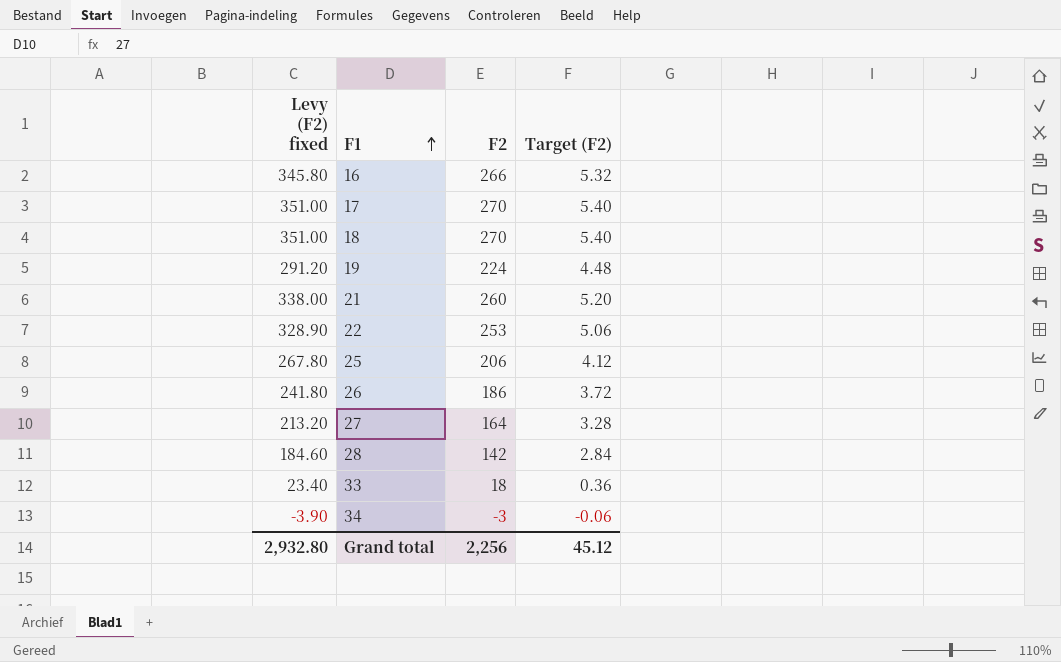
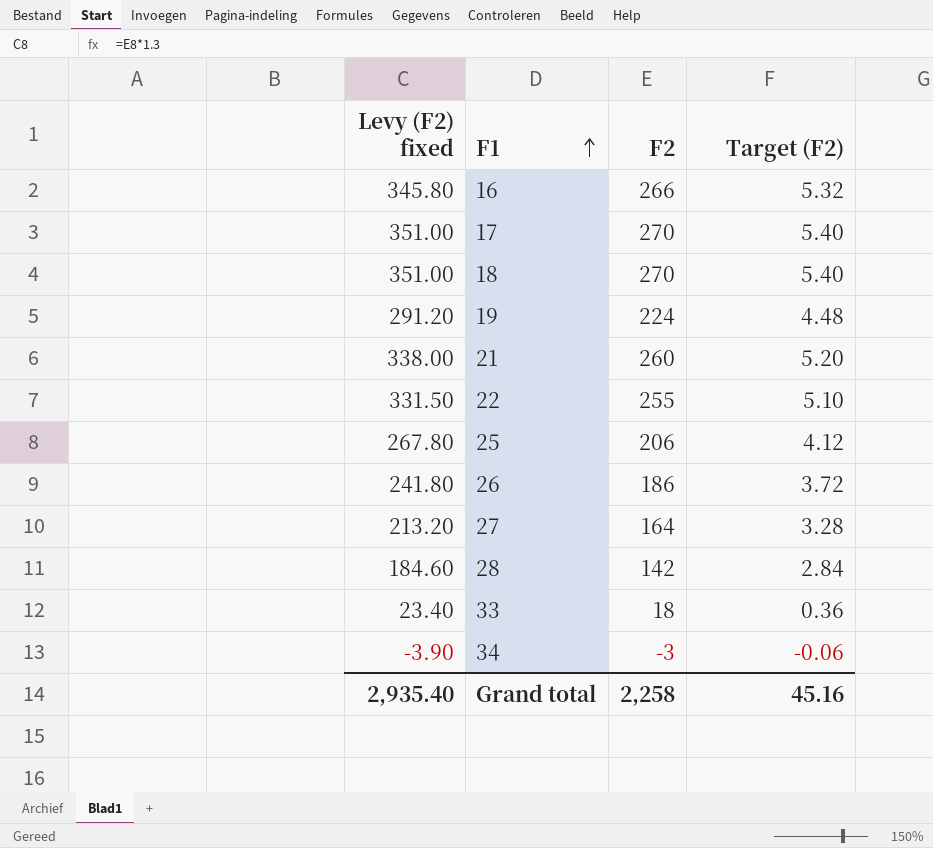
22 | Levy (F2) fixed: 328.90 -> 331.50
22 | F2: 253 -> 255
22 | Target (F2): 5.06 -> 5.10
Grand total | Levy (F2) fixed: 2,932.80 -> 2,935.40
Grand total | F2: 2,256 -> 2,258
Grand total | Target (F2): 45.12 -> 45.16

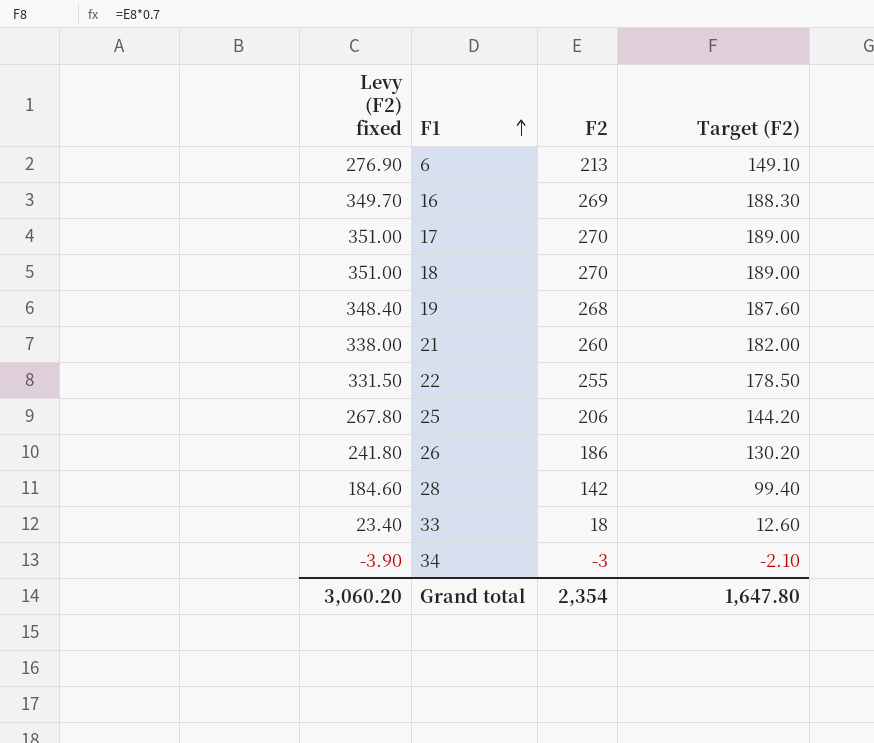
column Target (F2) | formula: [F2] * 0.02 -> [F2] * 0.7
row 27: 213.20 | 164 | 3.28 -> none
row 6: none -> 276.90 | 213 | 149.10
16 | Levy (F2) fixed: 345.80 -> 349.70
16 | F2: 266 -> 269
19 | Levy (F2) fixed: 291.20 -> 348.40
19 | F2: 224 -> 268
Grand total | Levy (F2) fixed: 2,935.40 -> 3,060.20
Grand total | F2: 2,258 -> 2,354
Grand total | Target (F2): 45.16 -> 1,647.80

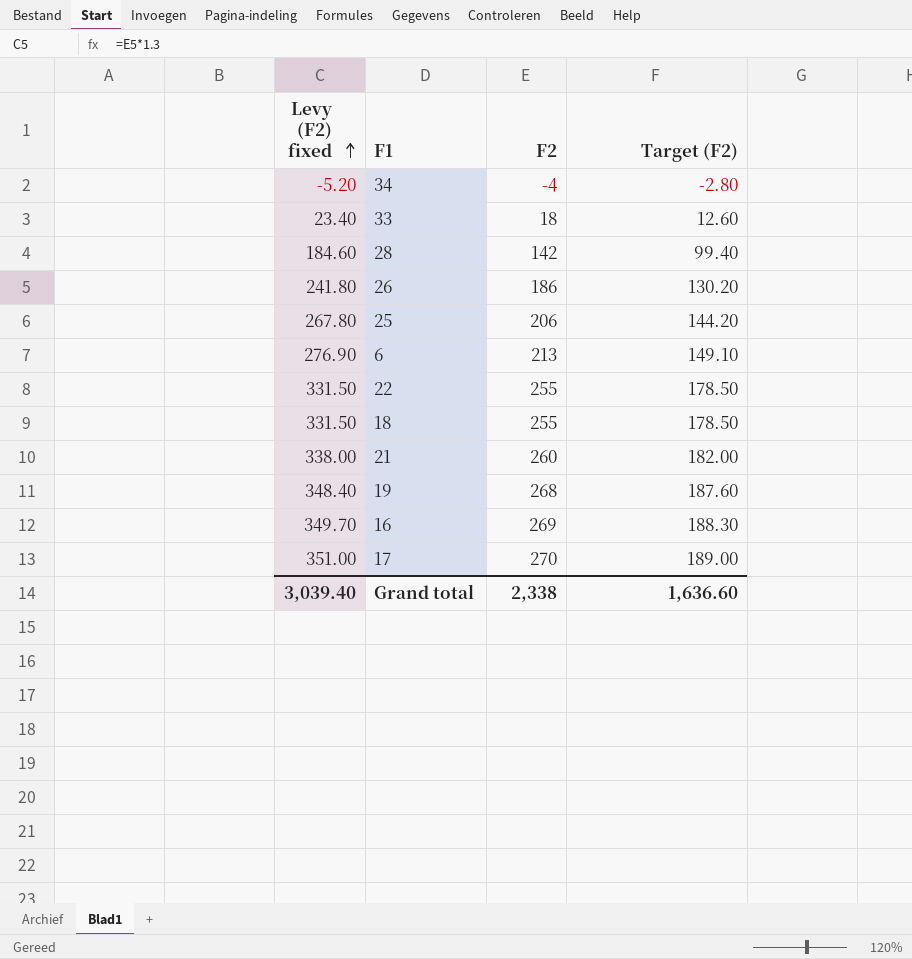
row order: F1 ascending -> Levy (F2) fixed ascending
34 | Levy (F2) fixed: -3.90 -> -5.20
34 | F2: -3 -> -4
34 | Target (F2): -2.10 -> -2.80
18 | Levy (F2) fixed: 351.00 -> 331.50
18 | F2: 270 -> 255
18 | Target (F2): 189.00 -> 178.50
Grand total | Levy (F2) fixed: 3,060.20 -> 3,039.40
Grand total | F2: 2,354 -> 2,338
Grand total | Target (F2): 1,647.80 -> 1,636.60

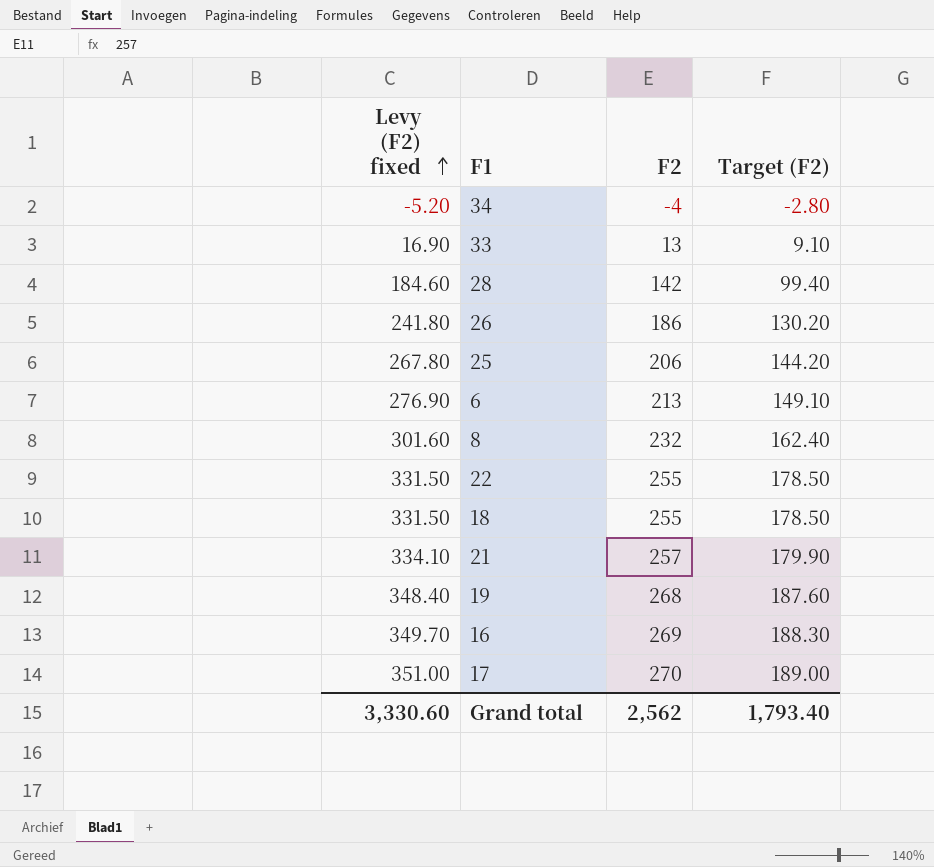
33 | Levy (F2) fixed: 23.40 -> 16.90
33 | F2: 18 -> 13
33 | Target (F2): 12.60 -> 9.10
row 8: none -> 301.60 | 232 | 162.40
21 | Levy (F2) fixed: 338.00 -> 334.10
21 | F2: 260 -> 257
21 | Target (F2): 182.00 -> 179.90
Grand total | Levy (F2) fixed: 3,039.40 -> 3,330.60
Grand total | F2: 2,338 -> 2,562
Grand total | Target (F2): 1,636.60 -> 1,793.40

